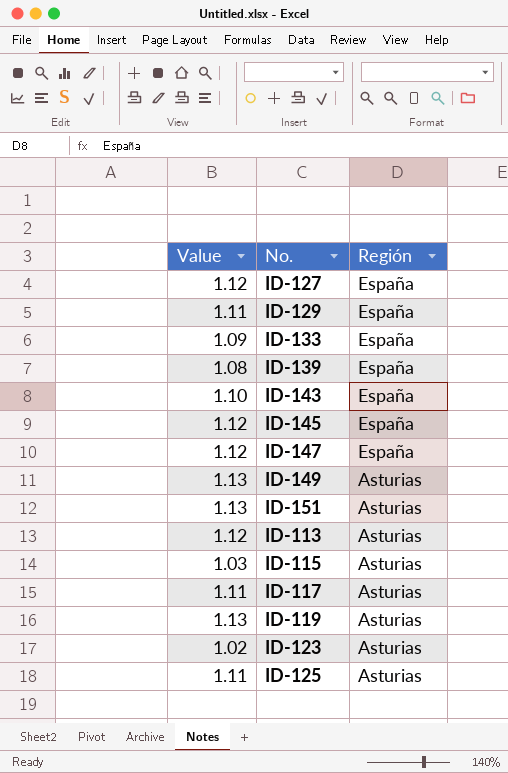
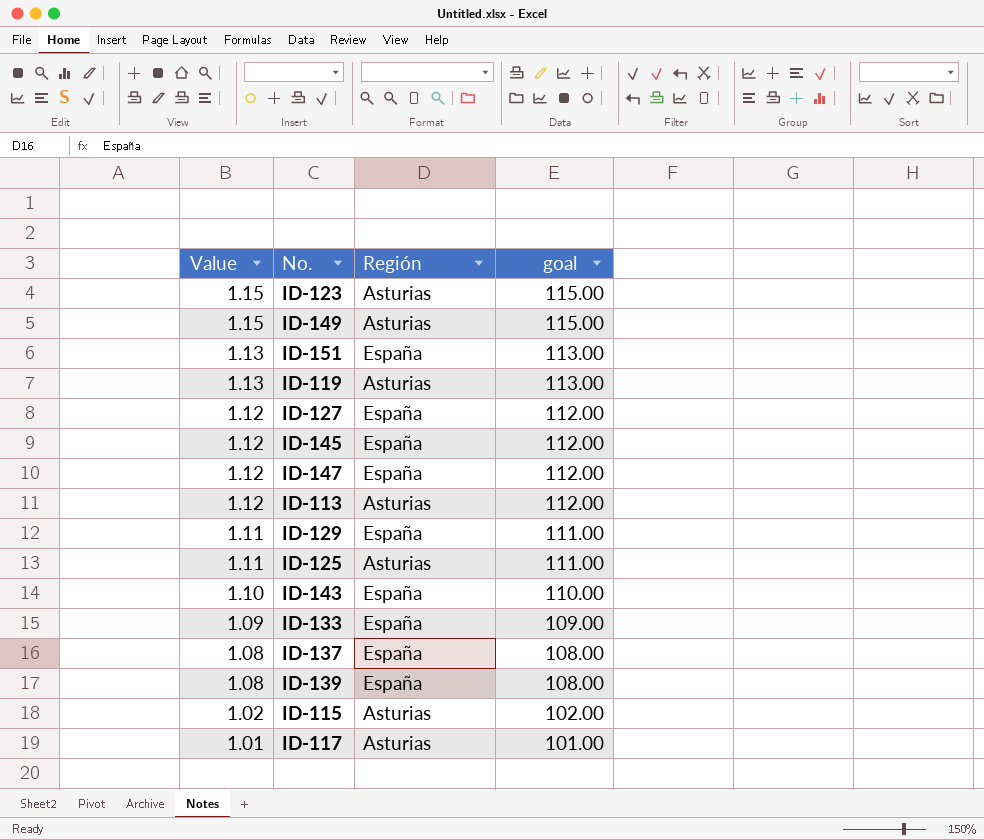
row order: Región descending -> Value descending
column goal | formula: none -> [Value] * 100
ID-123 | Value: 1.02 -> 1.15
ID-149 | Value: 1.13 -> 1.15
ID-151 | Región: Asturias -> España
row ID-137: none -> 1.08 | España | 108.00
ID-115 | Value: 1.03 -> 1.02
ID-117 | Value: 1.11 -> 1.01

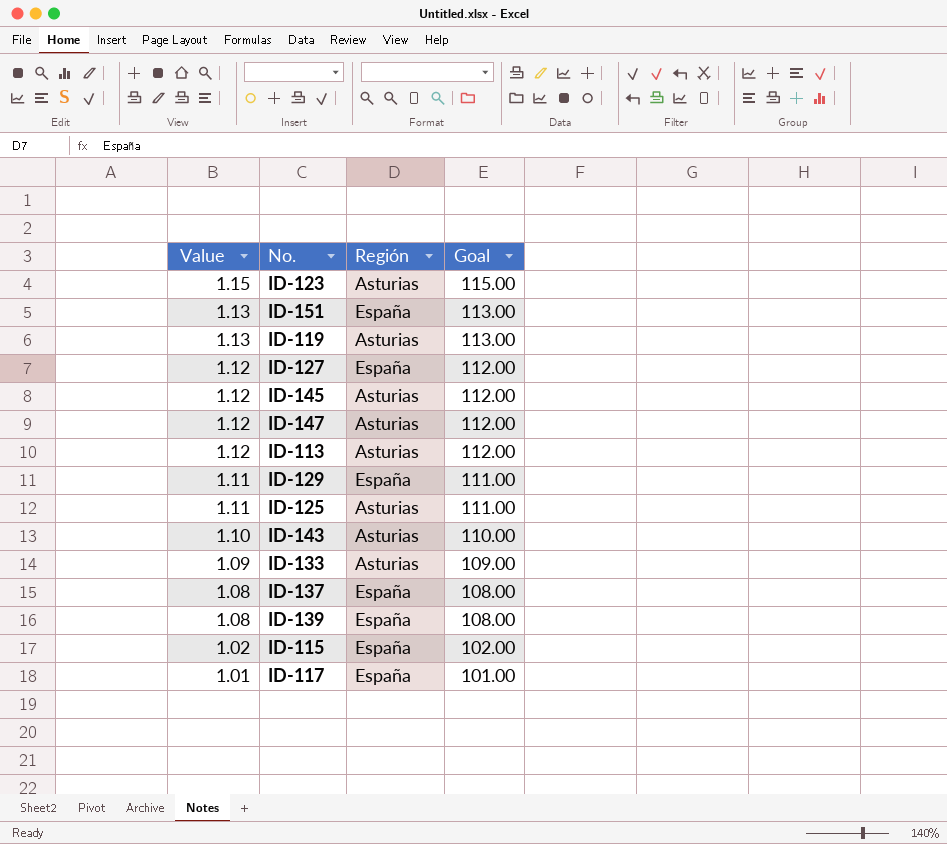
column name: goal -> Goal
row ID-149: 1.15 | Asturias | 115.00 -> none
ID-145 | Región: España -> Asturias
ID-147 | Región: España -> Asturias
ID-143 | Región: España -> Asturias
ID-133 | Región: España -> Asturias
ID-115 | Región: Asturias -> España
ID-117 | Región: Asturias -> España

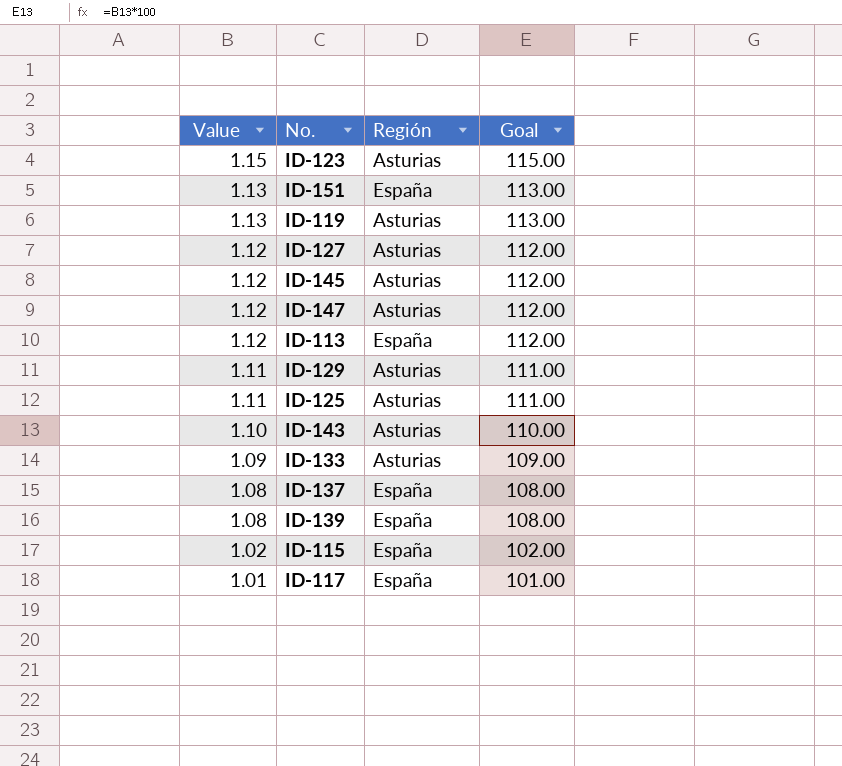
ID-127 | Región: España -> Asturias
ID-113 | Región: Asturias -> España
ID-129 | Región: España -> Asturias

